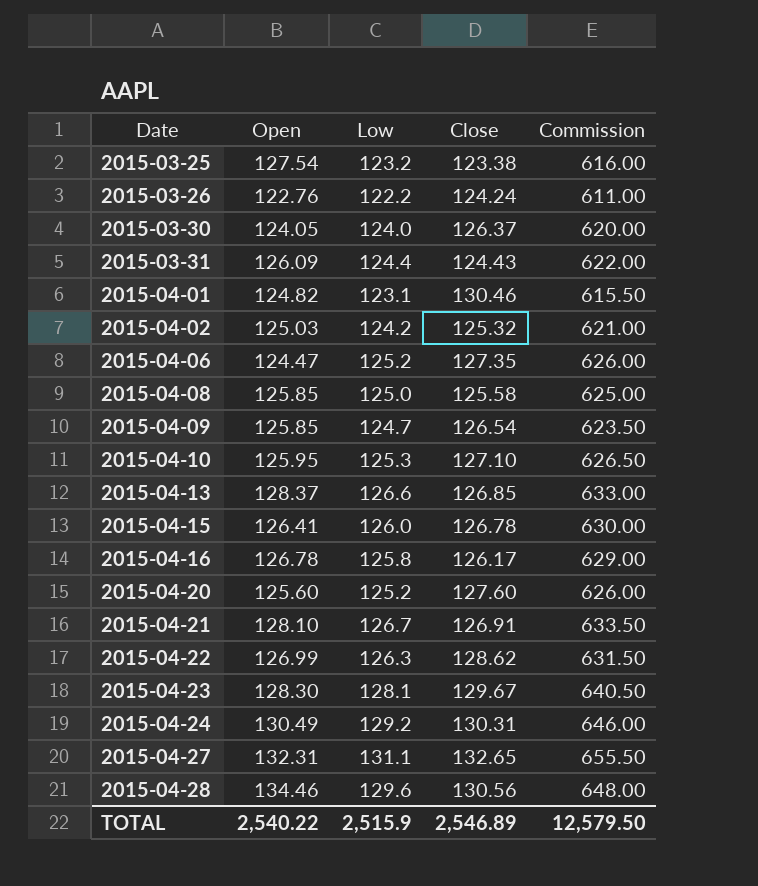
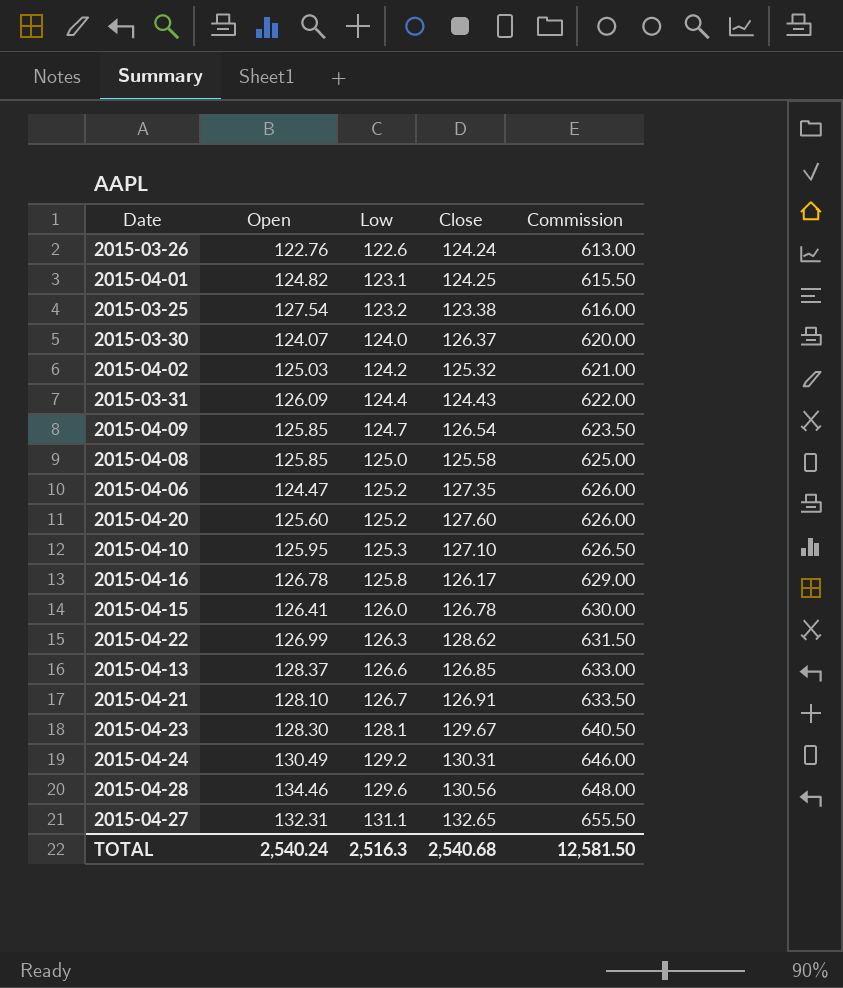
row order: Date ascending -> Low ascending
2015-03-26 | Low: 122.2 -> 122.6
2015-03-26 | Commission: 611.00 -> 613.00
2015-04-01 | Close: 130.46 -> 124.25
2015-03-30 | Open: 124.05 -> 124.07
TOTAL | Open: 2,540.22 -> 2,540.24
TOTAL | Low: 2,515.9 -> 2,516.3
TOTAL | Close: 2,546.89 -> 2,540.68
TOTAL | Commission: 12,579.50 -> 12,581.50

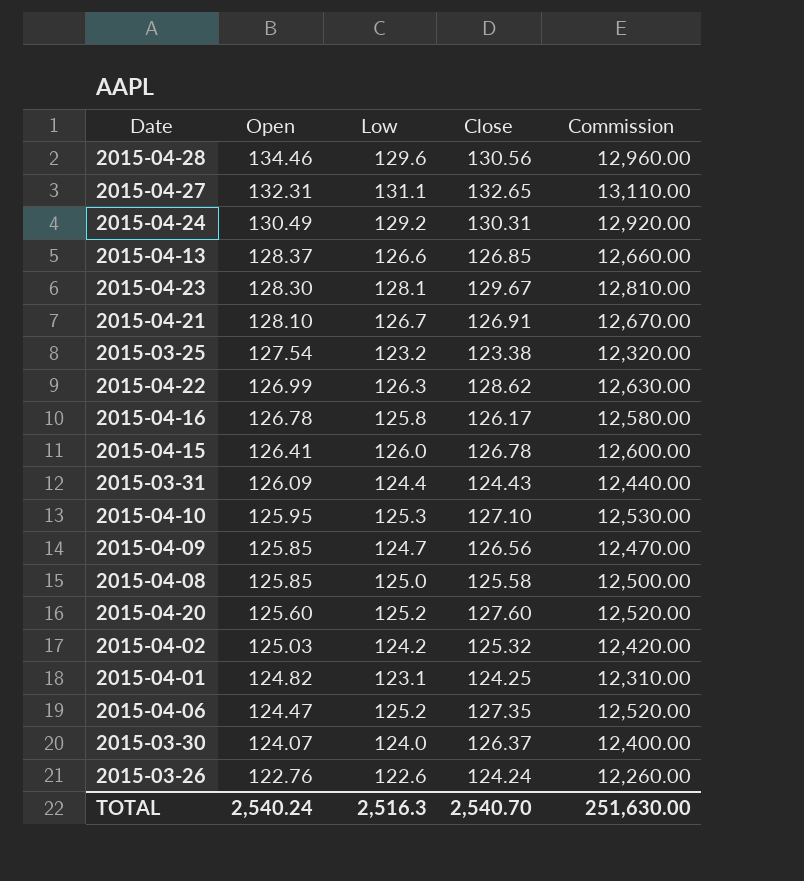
row order: Low ascending -> Open descending
column Commission | formula: [Low] * 5 -> [Low] * 100
2015-04-09 | Close: 126.54 -> 126.56
TOTAL | Close: 2,540.68 -> 2,540.70
TOTAL | Commission: 12,581.50 -> 251,630.00

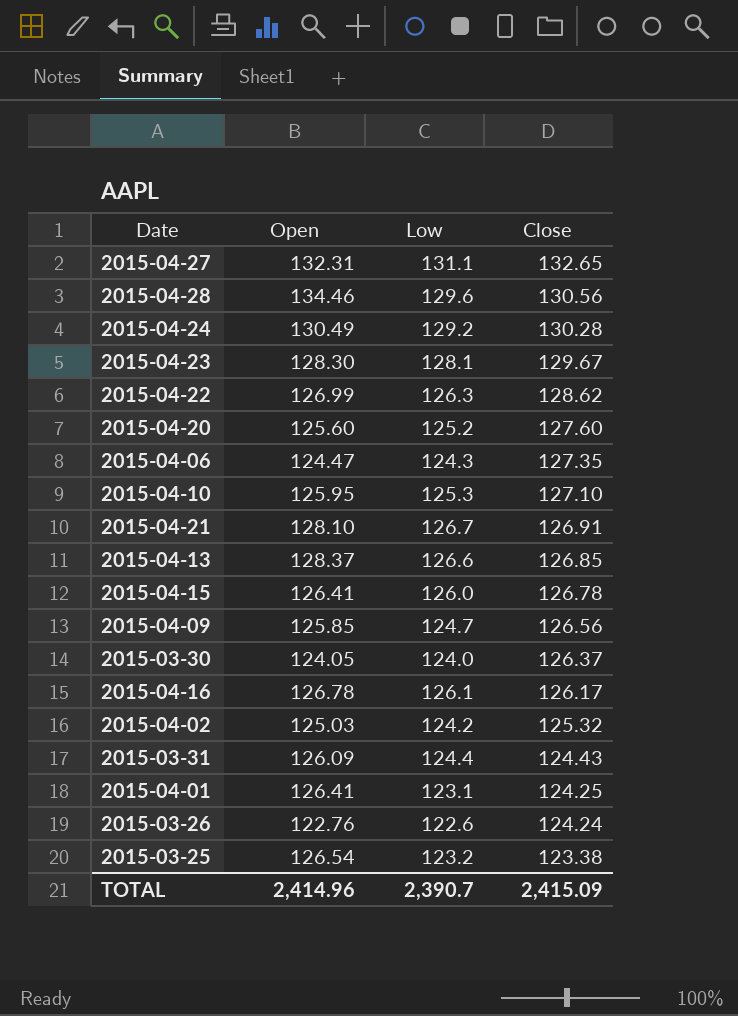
row order: Open descending -> Close descending
column Commission | formula: [Low] * 100 -> none
row 2015-04-08: 125.85 | 125.0 | 125.58 | 12,500.00 -> none
2015-04-24 | Close: 130.31 -> 130.28
2015-04-06 | Low: 125.2 -> 124.3
2015-03-30 | Open: 124.07 -> 124.05
2015-04-16 | Low: 125.8 -> 126.1
2015-04-01 | Open: 124.82 -> 126.41
2015-03-25 | Open: 127.54 -> 126.54
TOTAL | Open: 2,540.24 -> 2,414.96
TOTAL | Low: 2,516.3 -> 2,390.7
TOTAL | Close: 2,540.70 -> 2,415.09

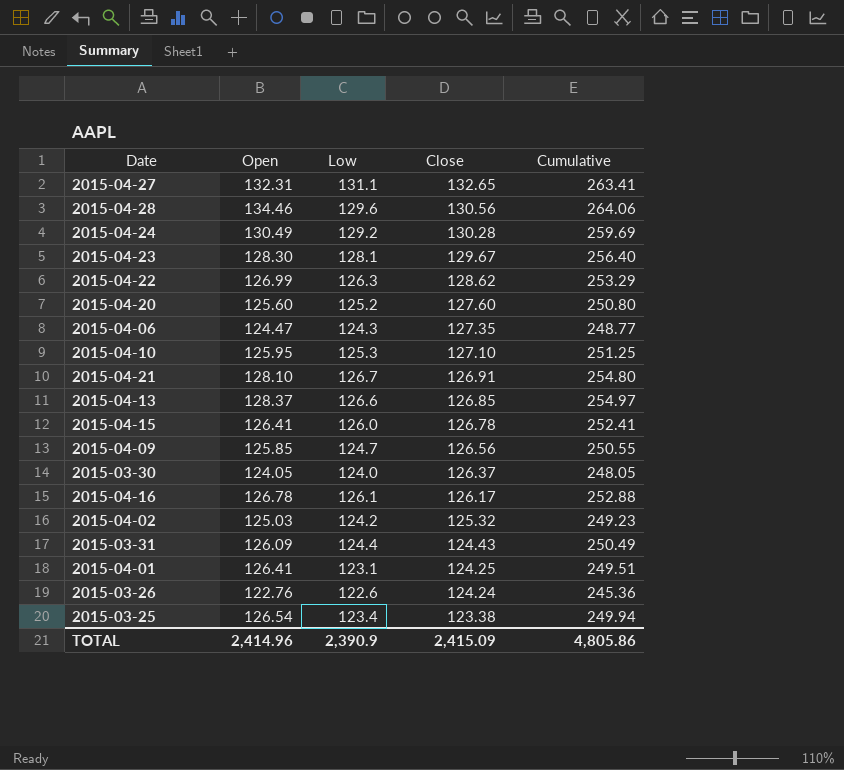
column Cumulative | formula: none -> [Open] + [Low]
2015-03-25 | Low: 123.2 -> 123.4
TOTAL | Low: 2,390.7 -> 2,390.9

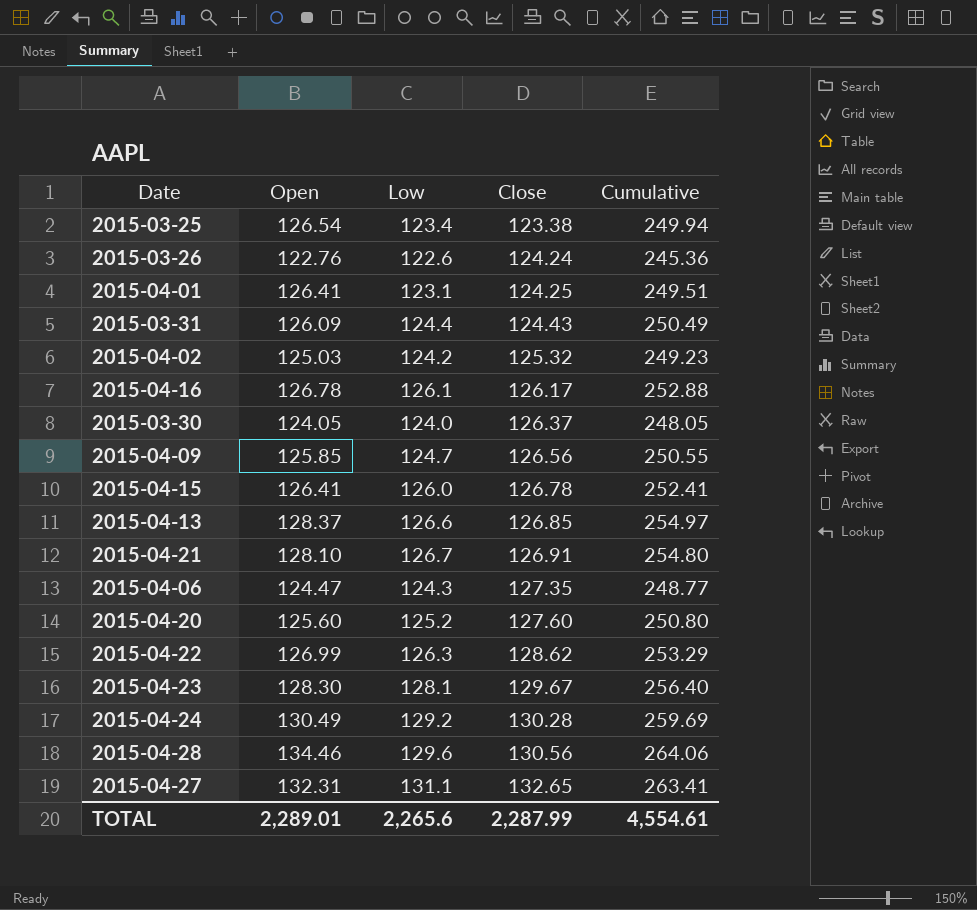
row order: Close descending -> Close ascending
row 2015-04-10: 125.95 | 125.3 | 127.10 | 251.25 -> none
TOTAL | Open: 2,414.96 -> 2,289.01
TOTAL | Low: 2,390.9 -> 2,265.6
TOTAL | Close: 2,415.09 -> 2,287.99
TOTAL | Cumulative: 4,805.86 -> 4,554.61

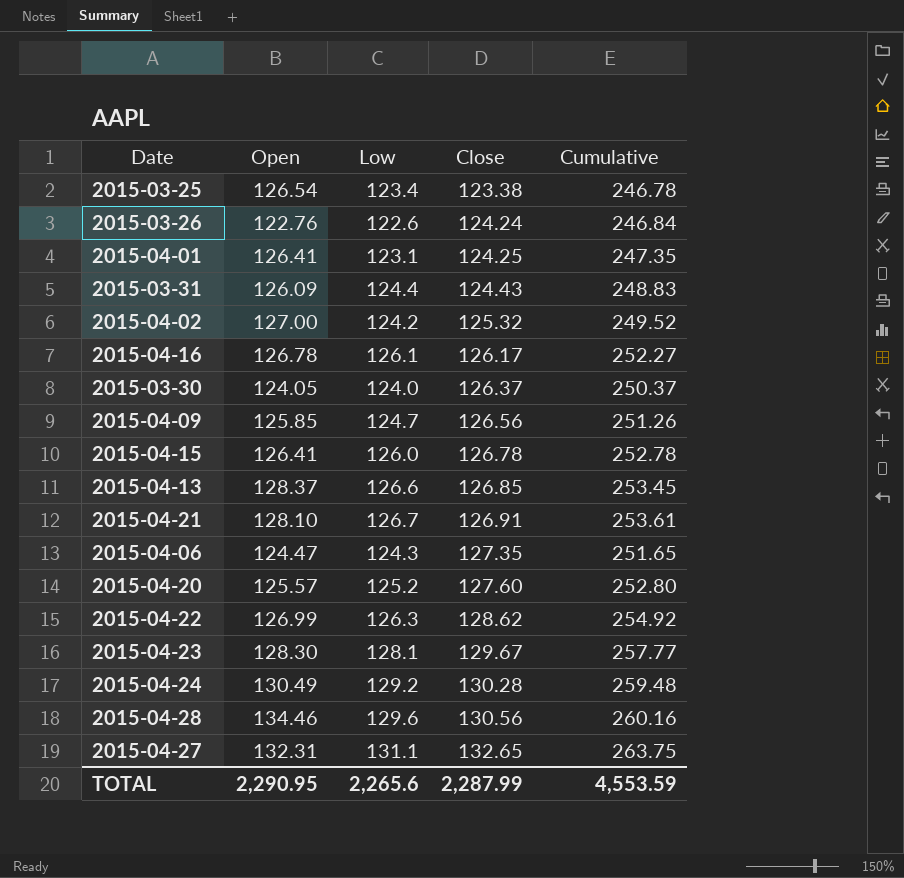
column Cumulative | formula: [Open] + [Low] -> [Low] + [Close]
2015-04-02 | Open: 125.03 -> 127.00
2015-04-20 | Open: 125.60 -> 125.57
TOTAL | Open: 2,289.01 -> 2,290.95
TOTAL | Cumulative: 4,554.61 -> 4,553.59

